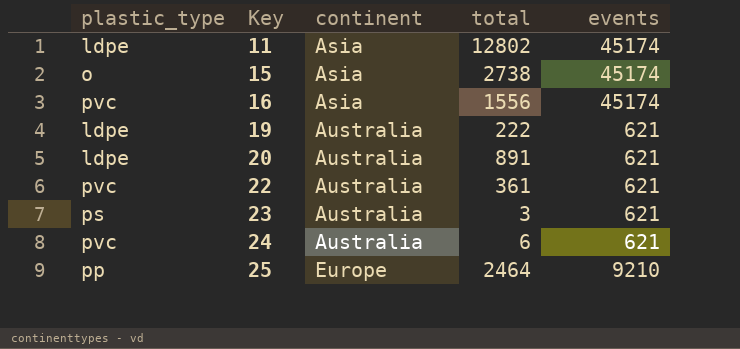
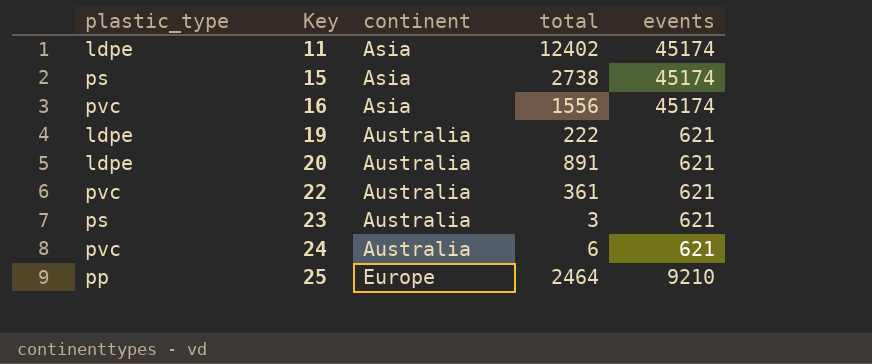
11 | total: 12802 -> 12402
15 | plastic_type: o -> ps

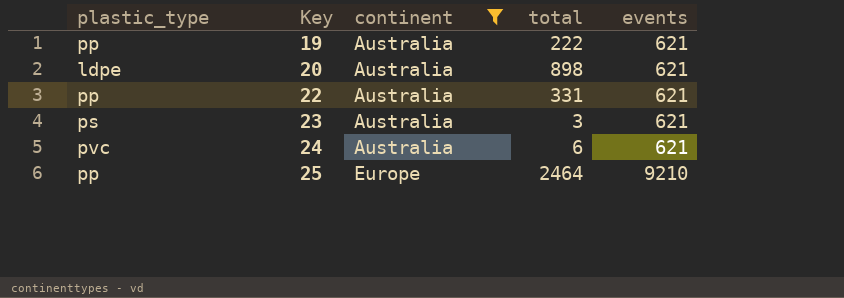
filter: none -> continent != Asia
19 | plastic_type: ldpe -> pp
20 | total: 891 -> 898
22 | plastic_type: pvc -> pp
22 | total: 361 -> 331

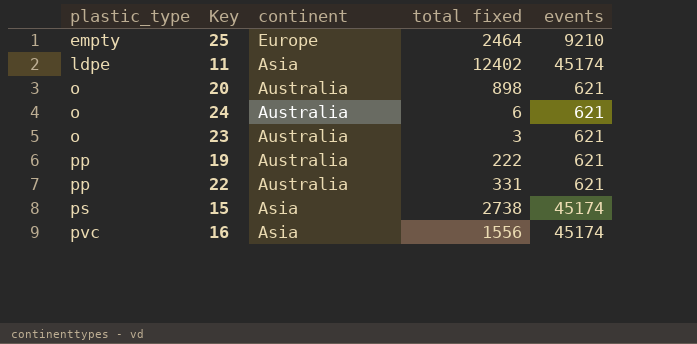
filter: continent != Asia -> none
row order: Key ascending -> plastic_type ascending
column name: total -> total fixed
25 | plastic_type: pp -> empty
20 | plastic_type: ldpe -> o
24 | plastic_type: pvc -> o
23 | plastic_type: ps -> o

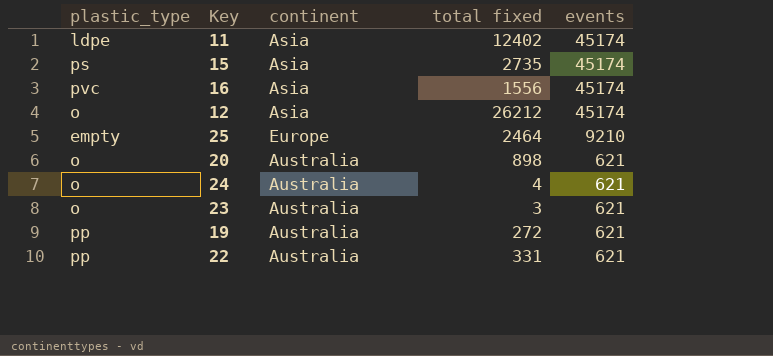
row order: plastic_type ascending -> events descending
15 | total fixed: 2738 -> 2735
row 12: none -> o | Asia | 26212 | 45174
24 | total fixed: 6 -> 4
19 | total fixed: 222 -> 272

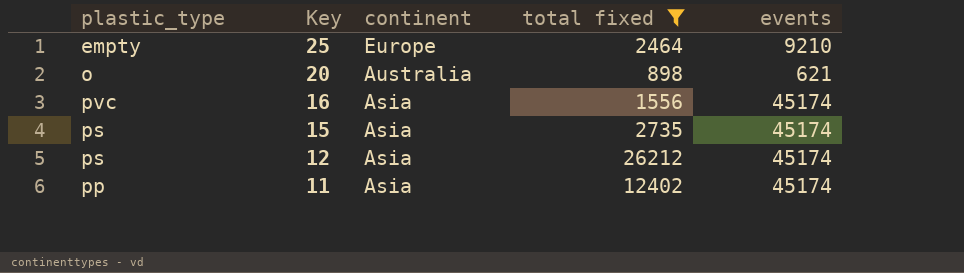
filter: none -> total fixed >= 898
row order: events descending -> Key descending
12 | plastic_type: o -> ps
11 | plastic_type: ldpe -> pp

